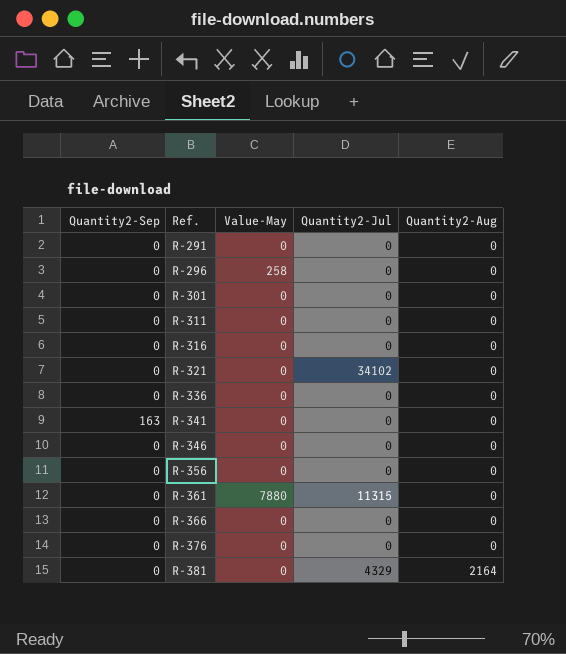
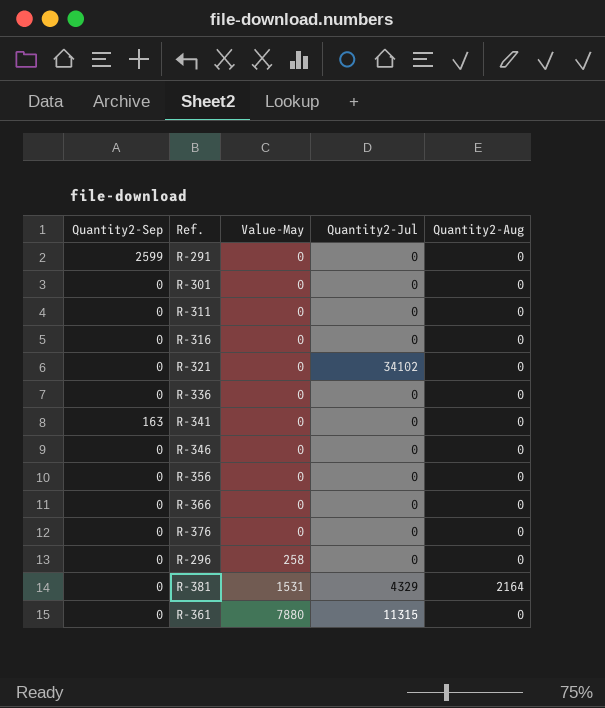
row order: Ref. ascending -> Value-May ascending
R-291 | Quantity2-Sep: 0 -> 2599
R-381 | Value-May: 0 -> 1531

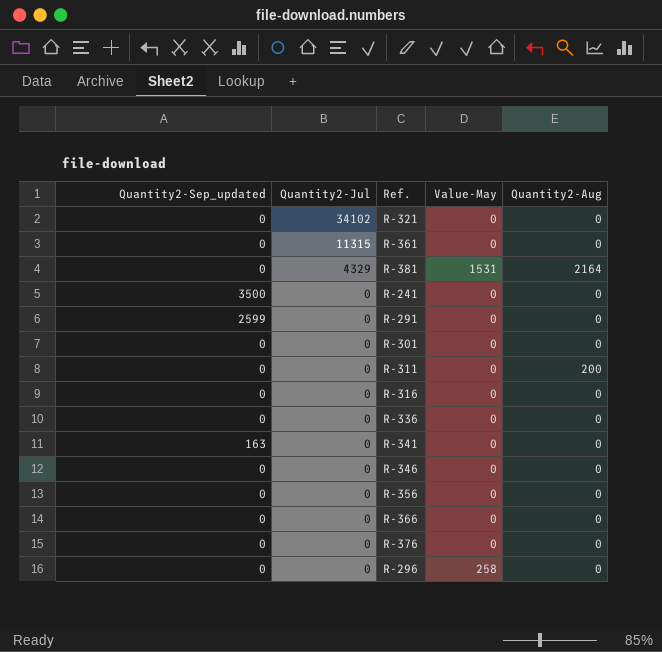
row order: Value-May ascending -> Quantity2-Jul descending
column name: Quantity2-Sep -> Quantity2-Sep_updated
column Quantity2-Jul | position: 4 -> 2
R-361 | Value-May: 7880 -> 0
row R-241: none -> 3500 | 0 | 0 | 0
R-311 | Quantity2-Aug: 0 -> 200

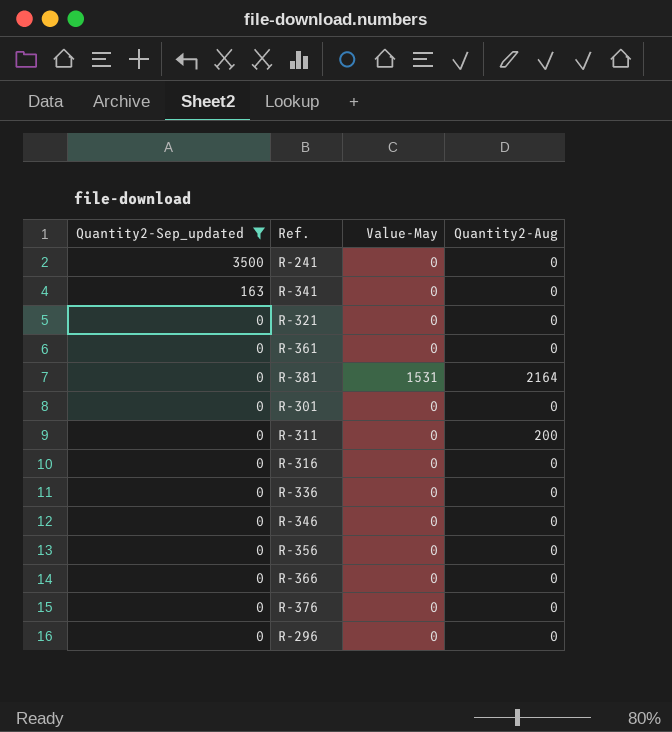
filter: none -> Quantity2-Sep_updated != 2599
row order: Quantity2-Jul descending -> Quantity2-Sep_updated descending
column Quantity2-Jul | position: 2 -> none
R-296 | Value-May: 258 -> 0

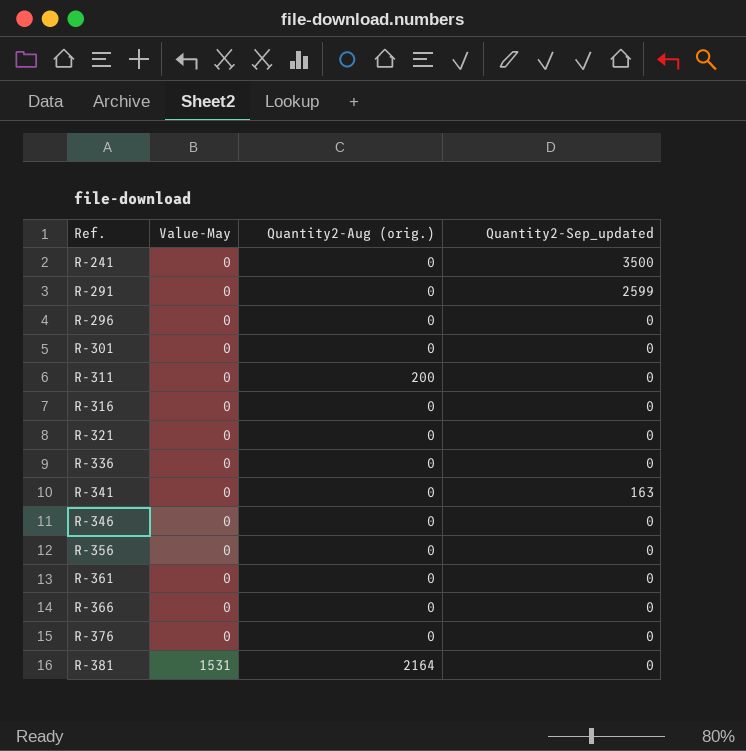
filter: Quantity2-Sep_updated != 2599 -> none
row order: Quantity2-Sep_updated descending -> Ref. ascending
column name: Quantity2-Aug -> Quantity2-Aug (orig.)
column Quantity2-Sep_updated | position: 1 -> 4

